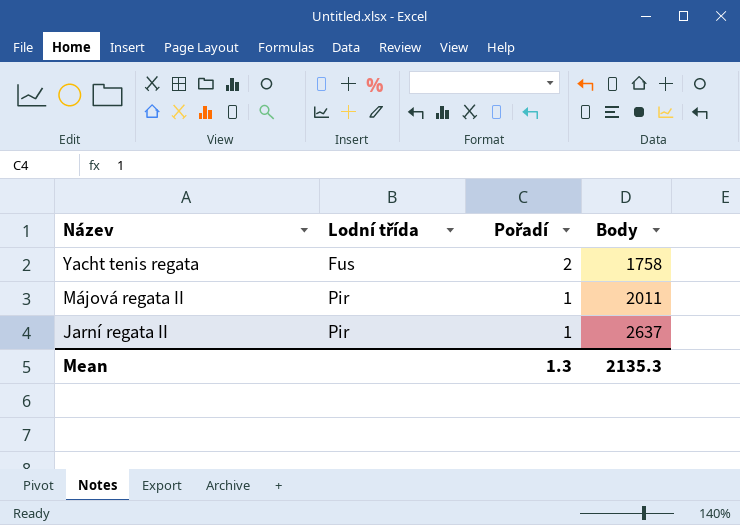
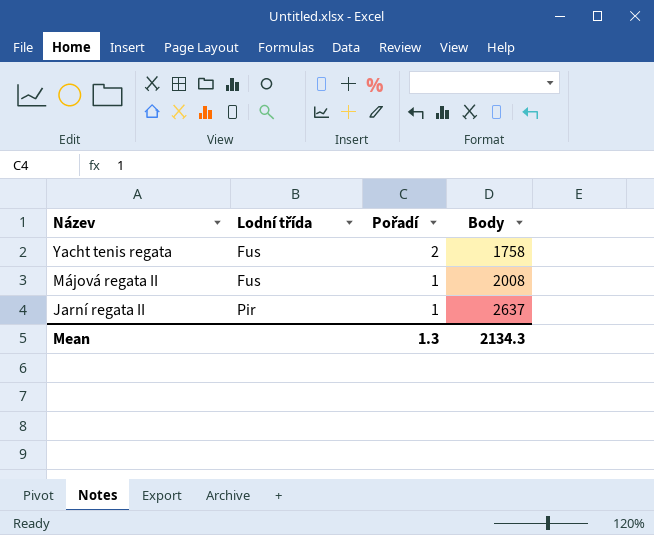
Májová regata II | Lodní třída: Pir -> Fus
Májová regata II | Body: 2011 -> 2008
Mean | Body: 2135.3 -> 2134.3

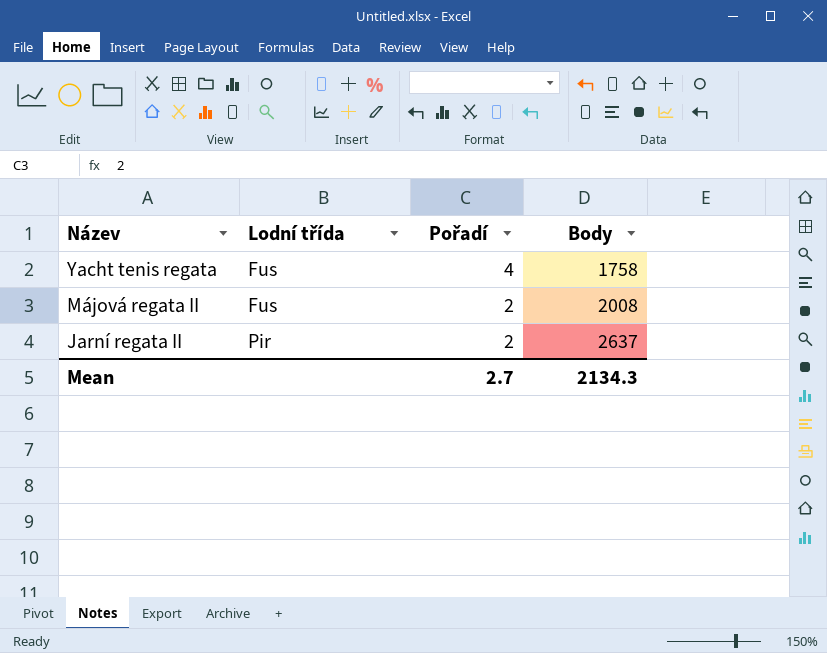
Yacht tenis regata | Pořadí: 2 -> 4
Májová regata II | Pořadí: 1 -> 2
Jarní regata II | Pořadí: 1 -> 2
Mean | Pořadí: 1.3 -> 2.7

